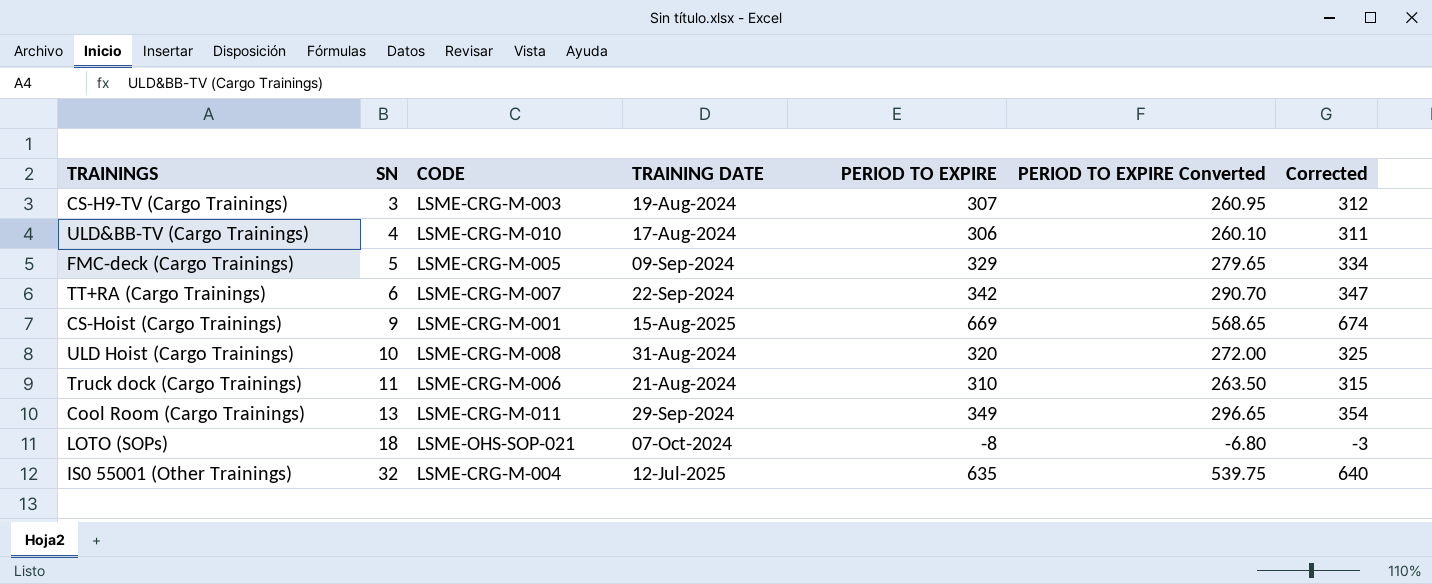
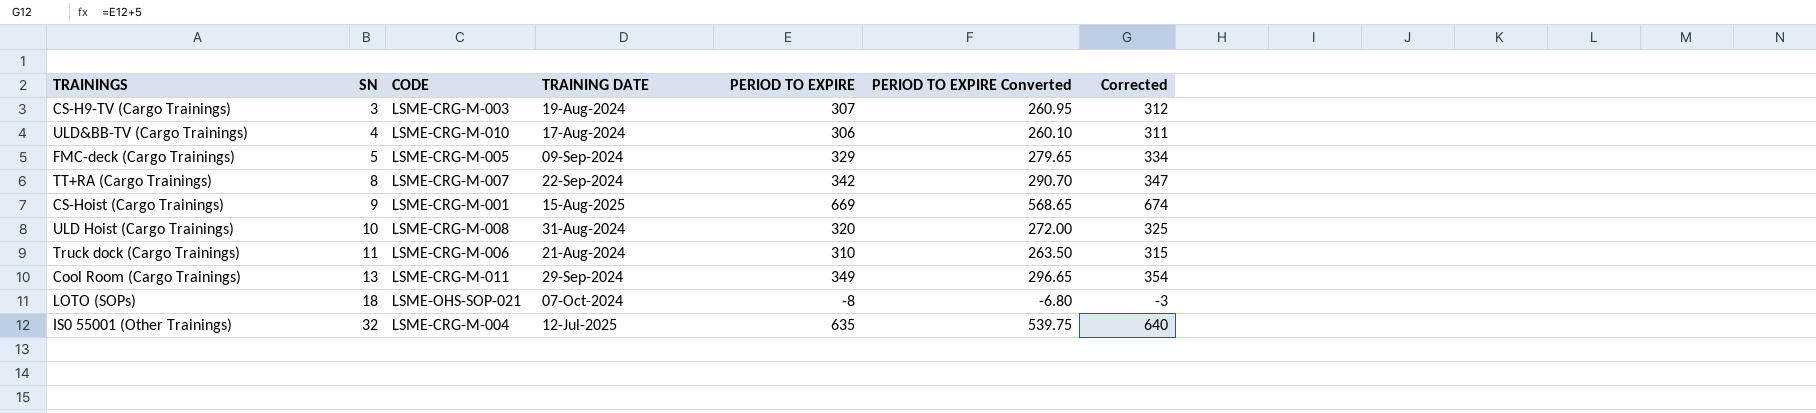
TT+RA (Cargo Trainings) | SN: 6 -> 8

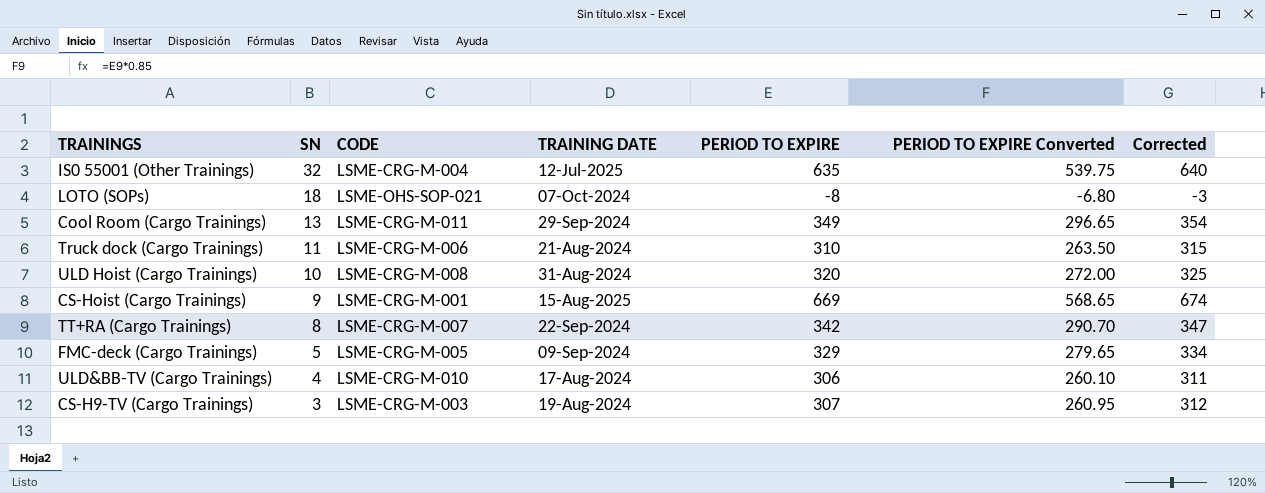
row order: SN ascending -> SN descending

